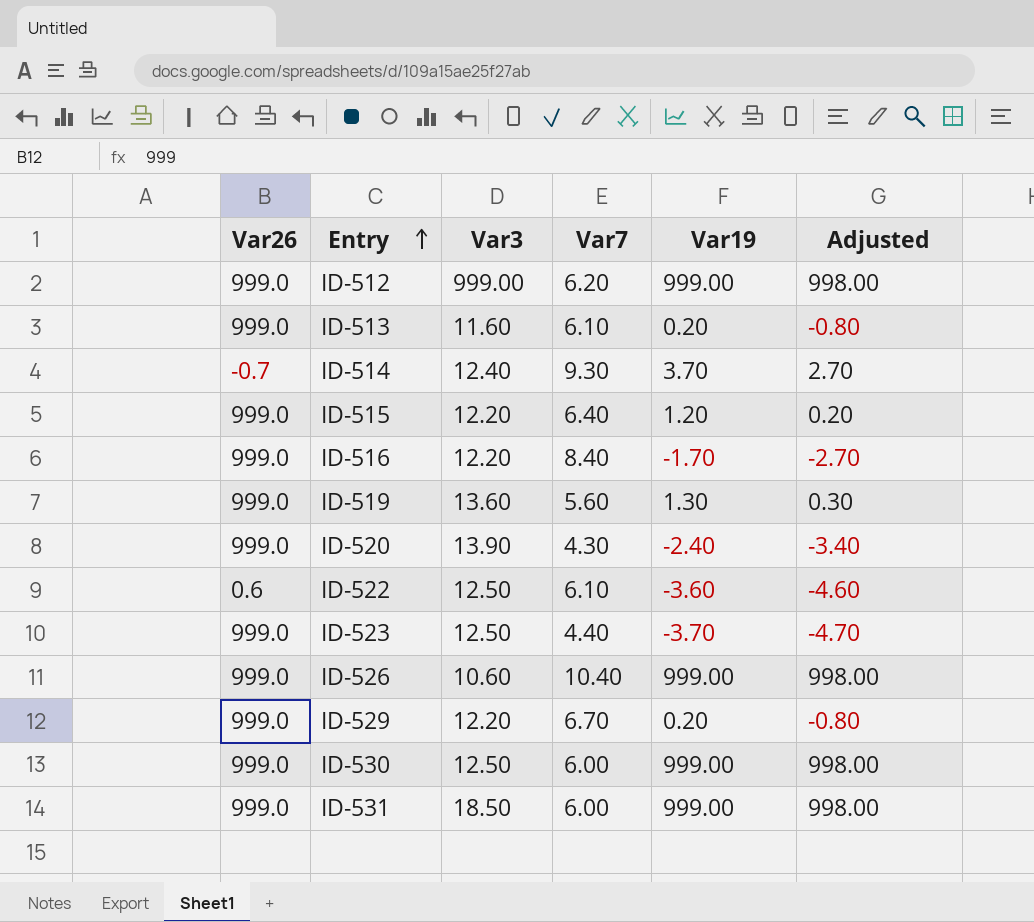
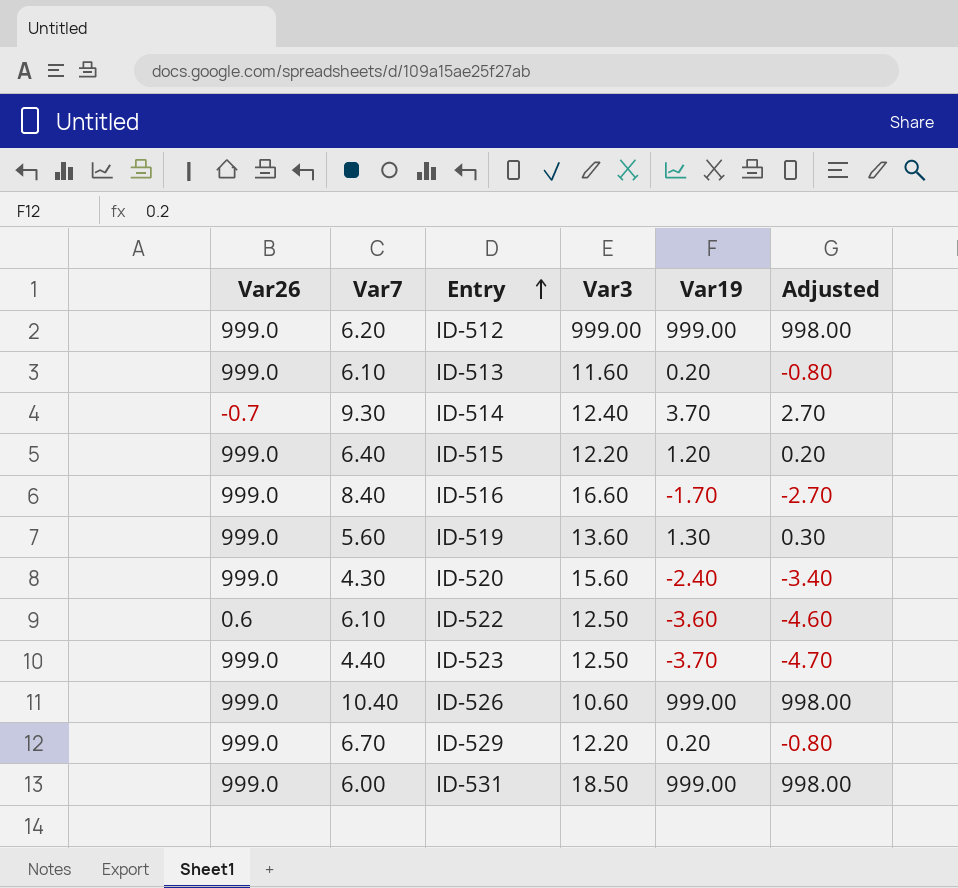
column Var7 | position: 4 -> 2
row ID-530: 999.0 | 12.50 | 6.00 | 999.00 | 998.00 -> none
ID-516 | Var3: 12.20 -> 16.60
ID-520 | Var3: 13.90 -> 15.60

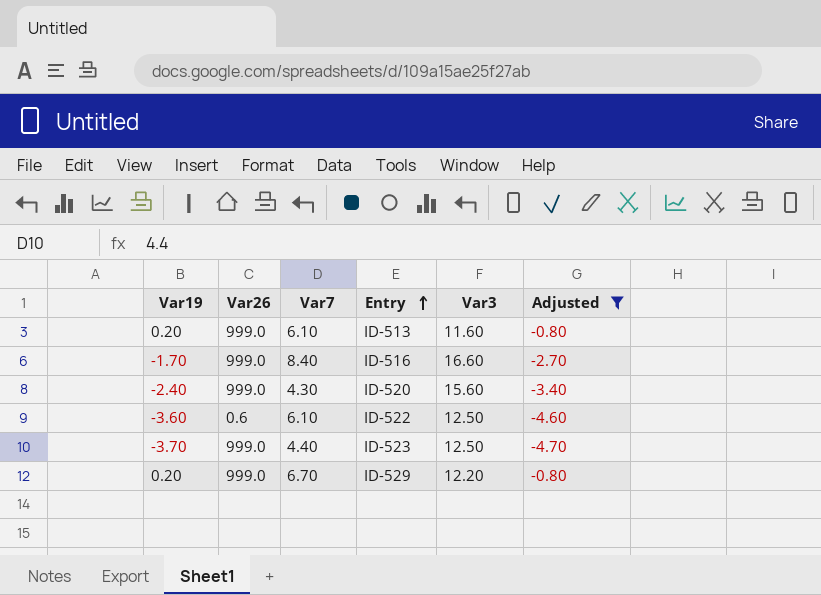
filter: none -> Adjusted <= -0.80
column Var19 | position: 5 -> 1

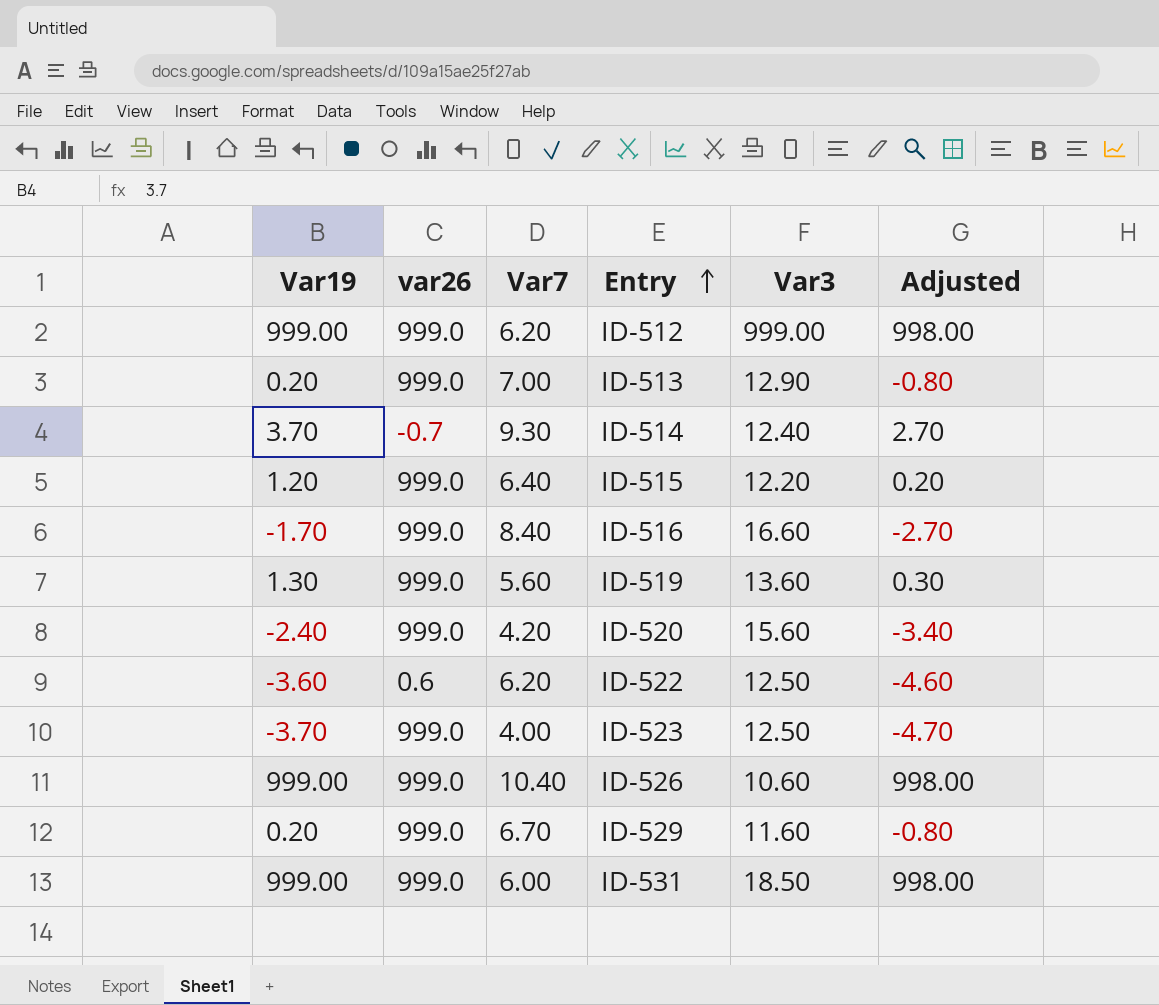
filter: Adjusted <= -0.80 -> none
column name: Var26 -> var26
ID-513 | Var7: 6.10 -> 7.00
ID-513 | Var3: 11.60 -> 12.90
ID-520 | Var7: 4.30 -> 4.20
ID-522 | Var7: 6.10 -> 6.20
ID-523 | Var7: 4.40 -> 4.00
ID-529 | Var3: 12.20 -> 11.60

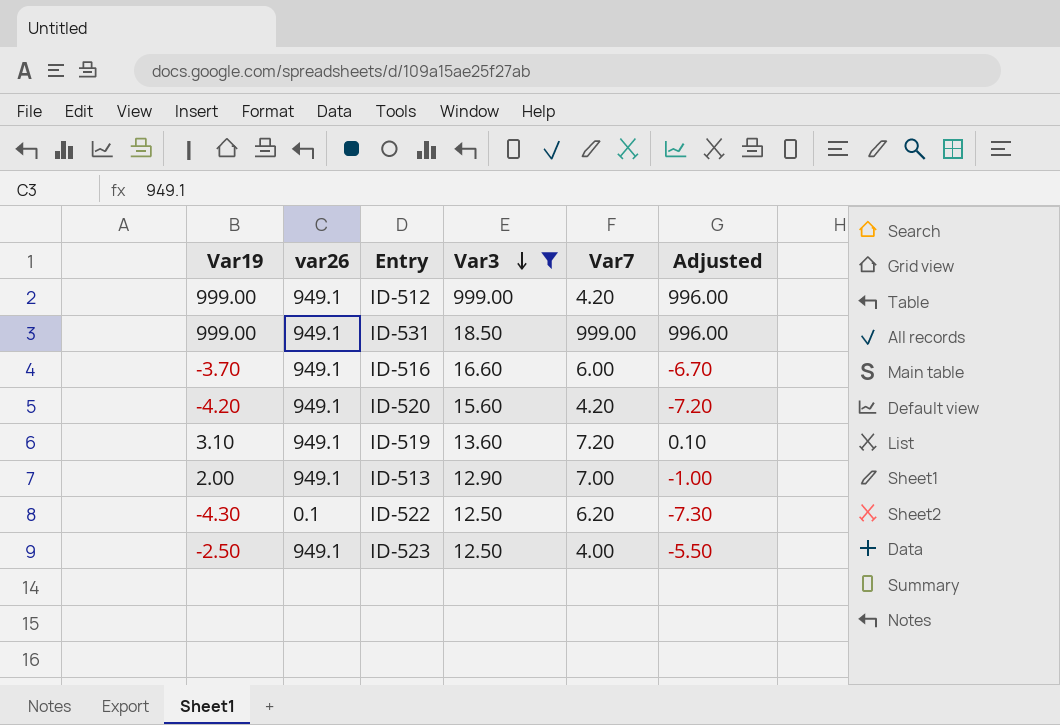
filter: none -> Var3 >= 12.50
row order: Entry ascending -> Var3 descending
column Var7 | position: 3 -> 5
column Adjusted | formula: [Var19] - 1 -> [Var19] - 3
ID-512 | var26: 999.0 -> 949.1
ID-512 | Var7: 6.20 -> 4.20
ID-531 | var26: 999.0 -> 949.1
ID-531 | Var7: 6.00 -> 999.00
ID-516 | Var19: -1.70 -> -3.70
ID-516 | var26: 999.0 -> 949.1
ID-516 | Var7: 8.40 -> 6.00
ID-520 | Var19: -2.40 -> -4.20
ID-520 | var26: 999.0 -> 949.1
ID-519 | Var19: 1.30 -> 3.10
ID-519 | var26: 999.0 -> 949.1
ID-519 | Var7: 5.60 -> 7.20
ID-513 | Var19: 0.20 -> 2.00
ID-513 | var26: 999.0 -> 949.1
ID-522 | Var19: -3.60 -> -4.30
ID-522 | var26: 0.6 -> 0.1
ID-523 | Var19: -3.70 -> -2.50
ID-523 | var26: 999.0 -> 949.1

